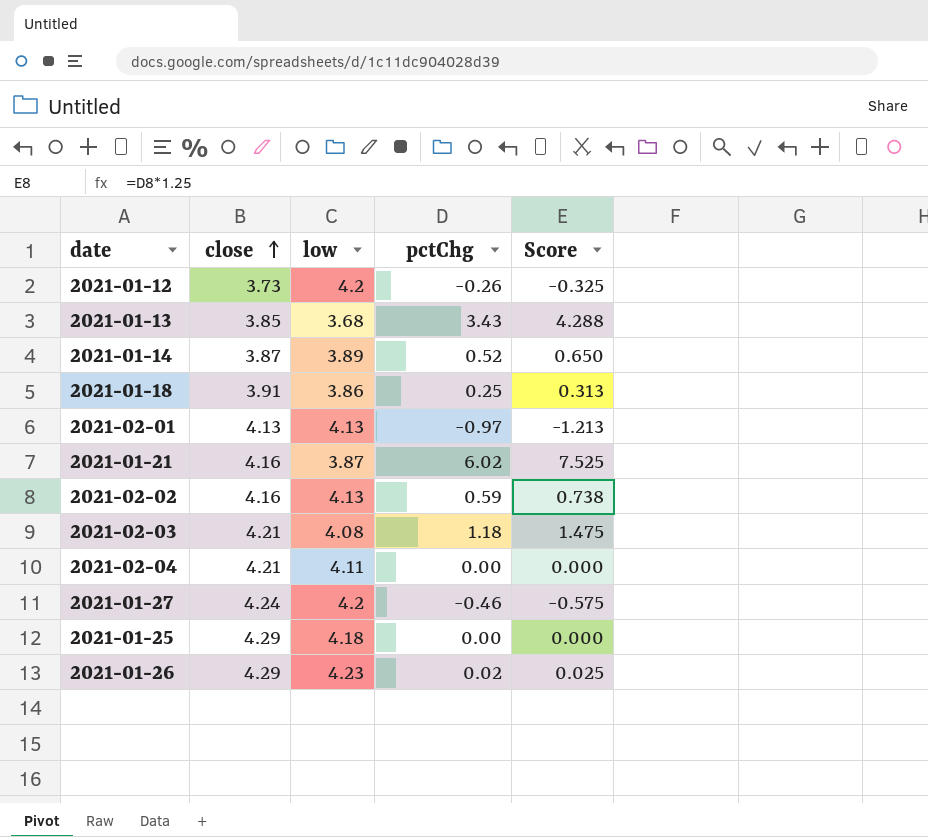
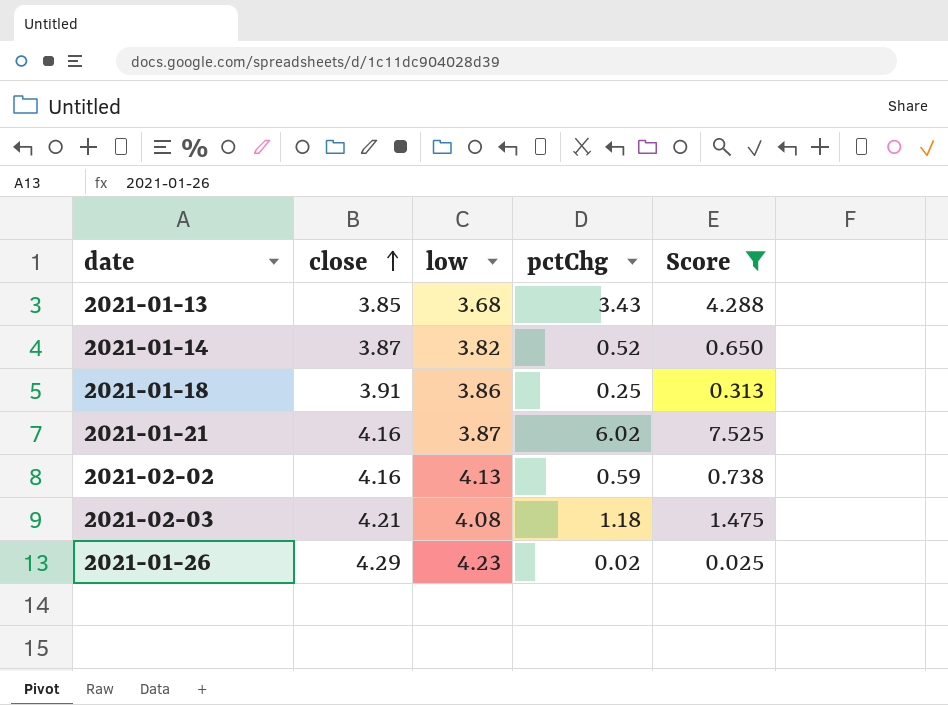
filter: none -> Score >= 0.025
2021-01-14 | low: 3.89 -> 3.82

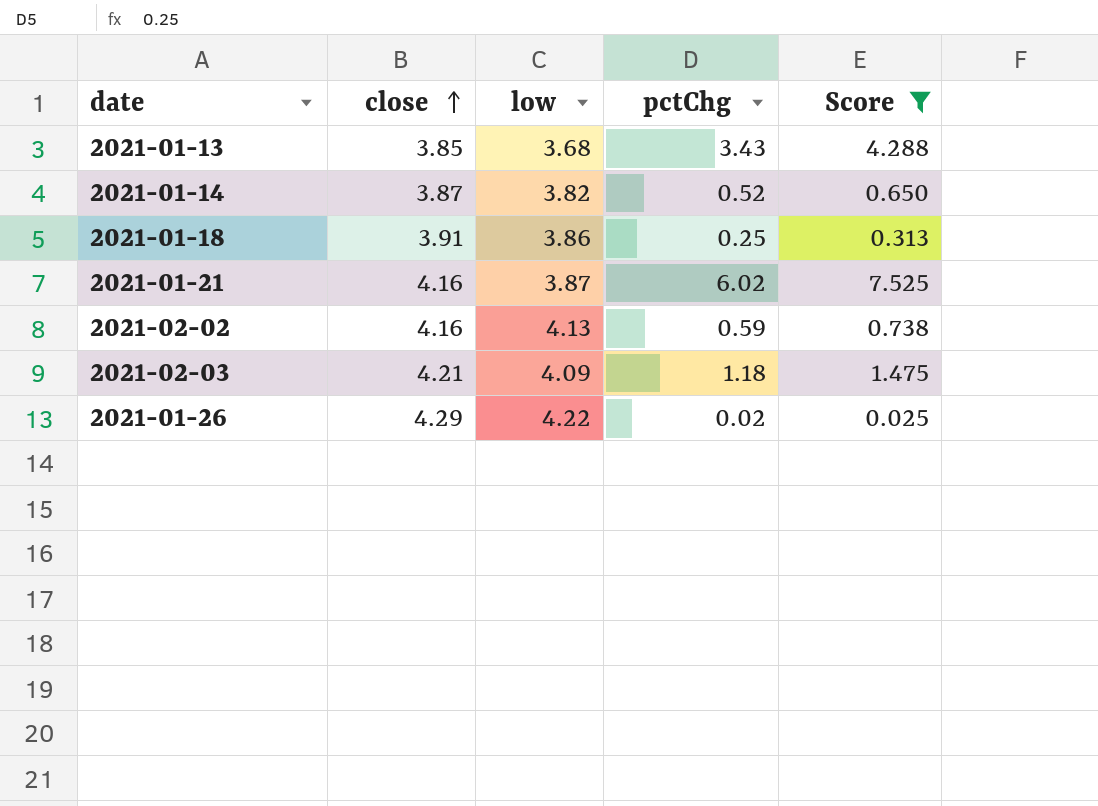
2021-02-03 | low: 4.08 -> 4.09
2021-01-26 | low: 4.23 -> 4.22

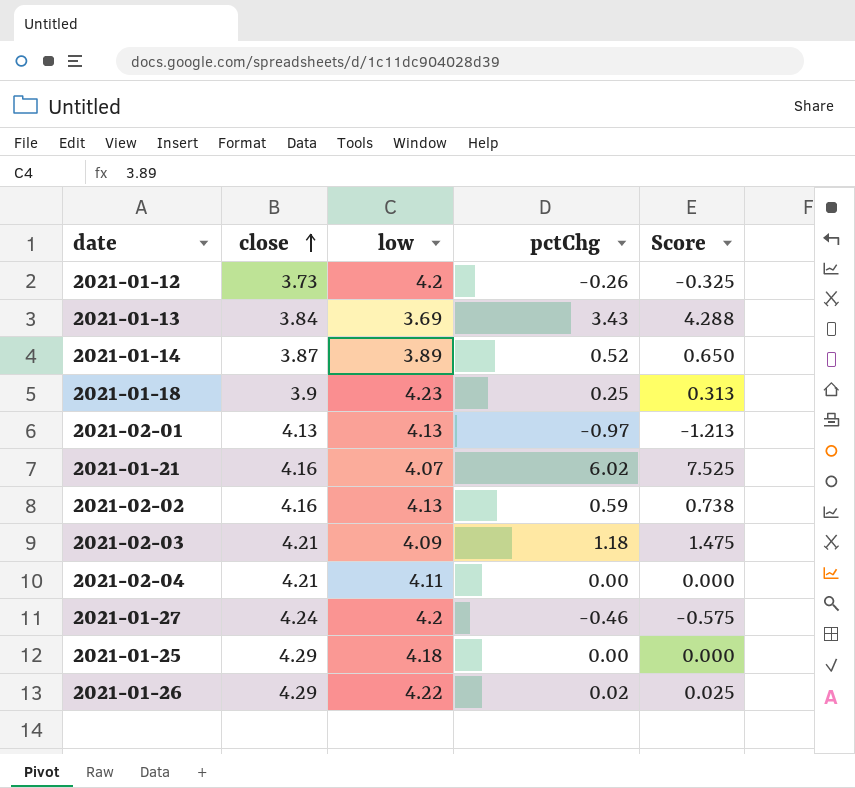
filter: Score >= 0.025 -> none
2021-01-13 | close: 3.85 -> 3.84
2021-01-13 | low: 3.68 -> 3.69
2021-01-14 | low: 3.82 -> 3.89
2021-01-18 | close: 3.91 -> 3.9
2021-01-18 | low: 3.86 -> 4.23
2021-01-21 | low: 3.87 -> 4.07

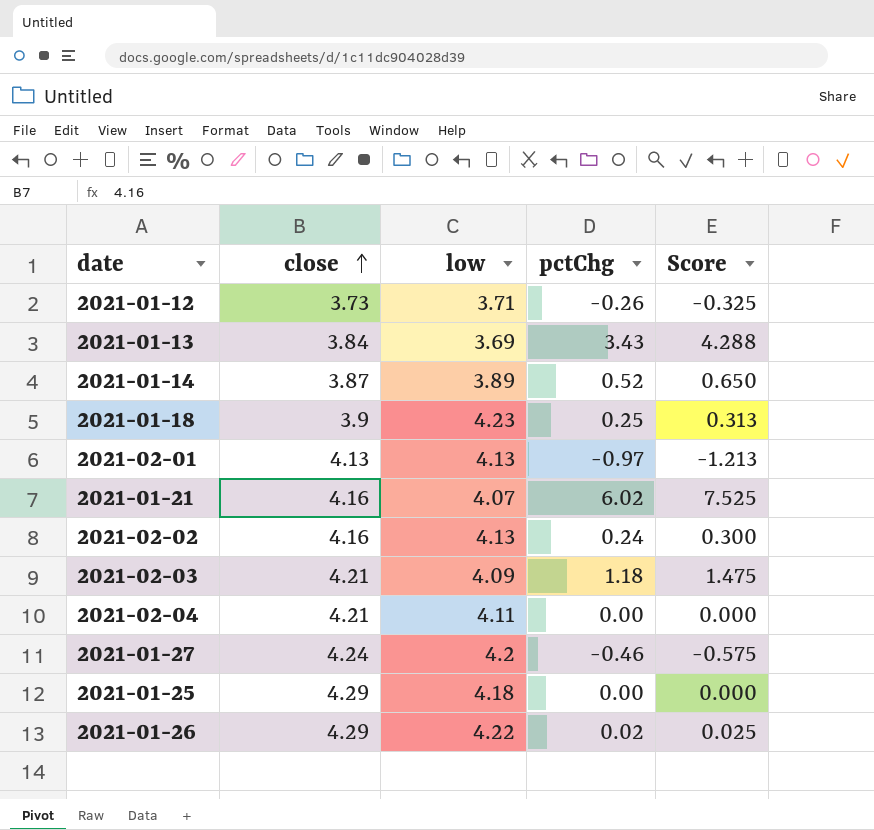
2021-01-12 | low: 4.2 -> 3.71
2021-02-02 | pctChg: 0.59 -> 0.24
2021-02-02 | Score: 0.738 -> 0.300

